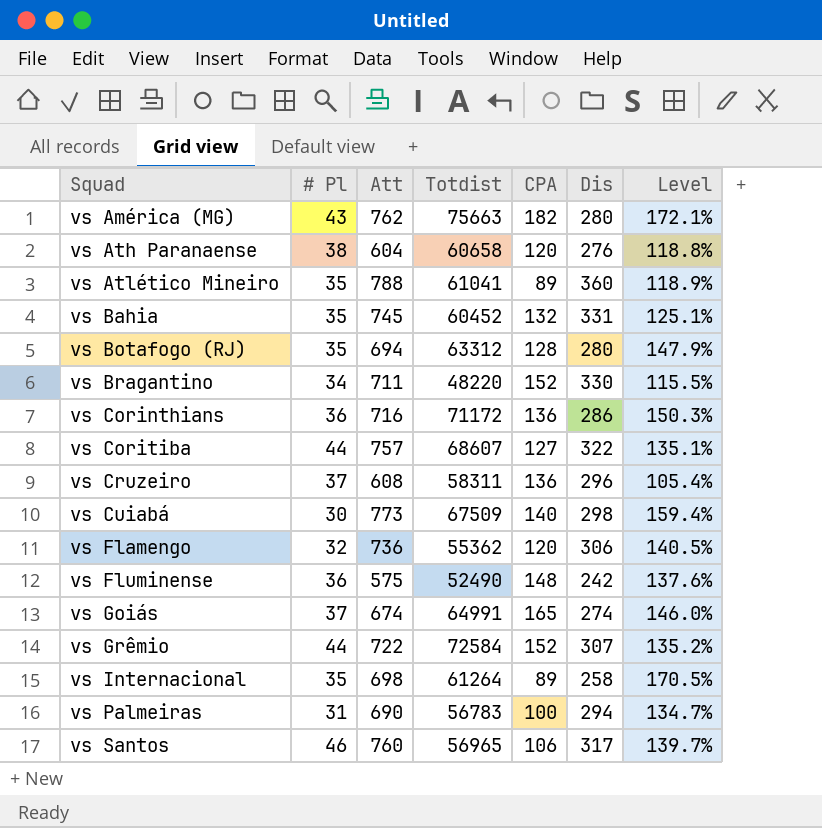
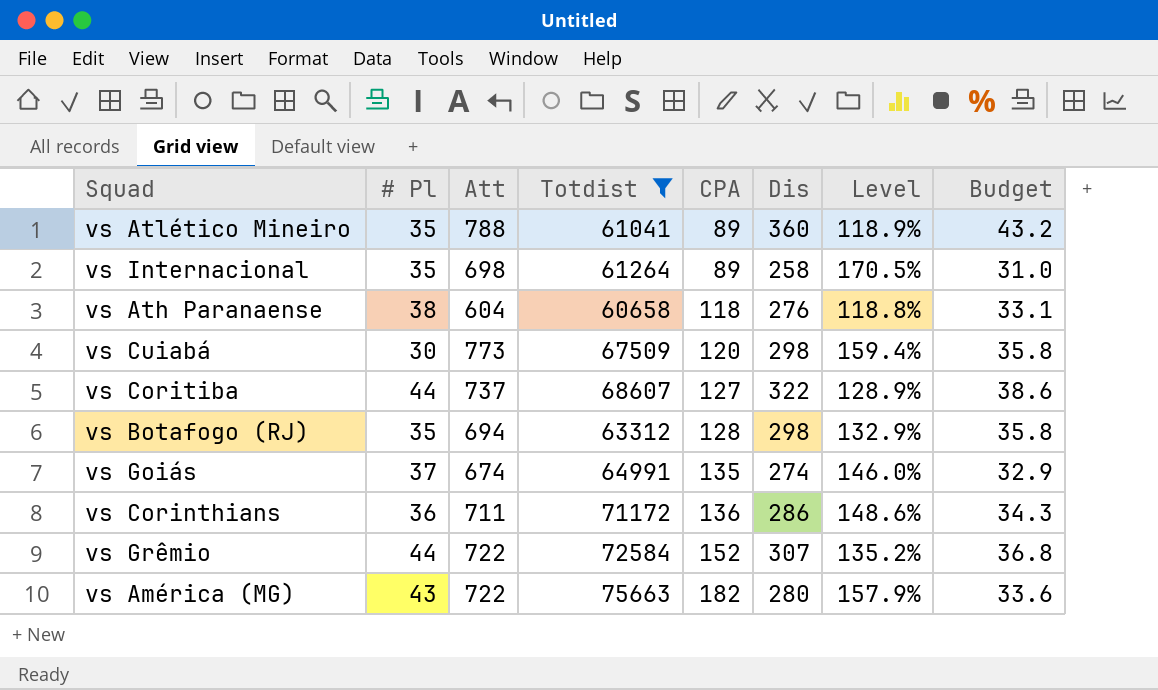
filter: none -> Totdist >= 60658
row order: Squad ascending -> CPA ascending
column Budget | formula: none -> [Dis] * 0.12
vs Ath Paranaense | CPA: 120 -> 118
vs Cuiabá | CPA: 140 -> 120
vs Coritiba | Att: 757 -> 737
vs Coritiba | Level: 135.1% -> 128.9%
vs Botafogo (RJ) | Dis: 280 -> 298
vs Botafogo (RJ) | Level: 147.9% -> 132.9%
vs Goiás | CPA: 165 -> 135
vs Corinthians | Att: 716 -> 711
vs Corinthians | Level: 150.3% -> 148.6%
vs América (MG) | Att: 762 -> 722
vs América (MG) | Level: 172.1% -> 157.9%

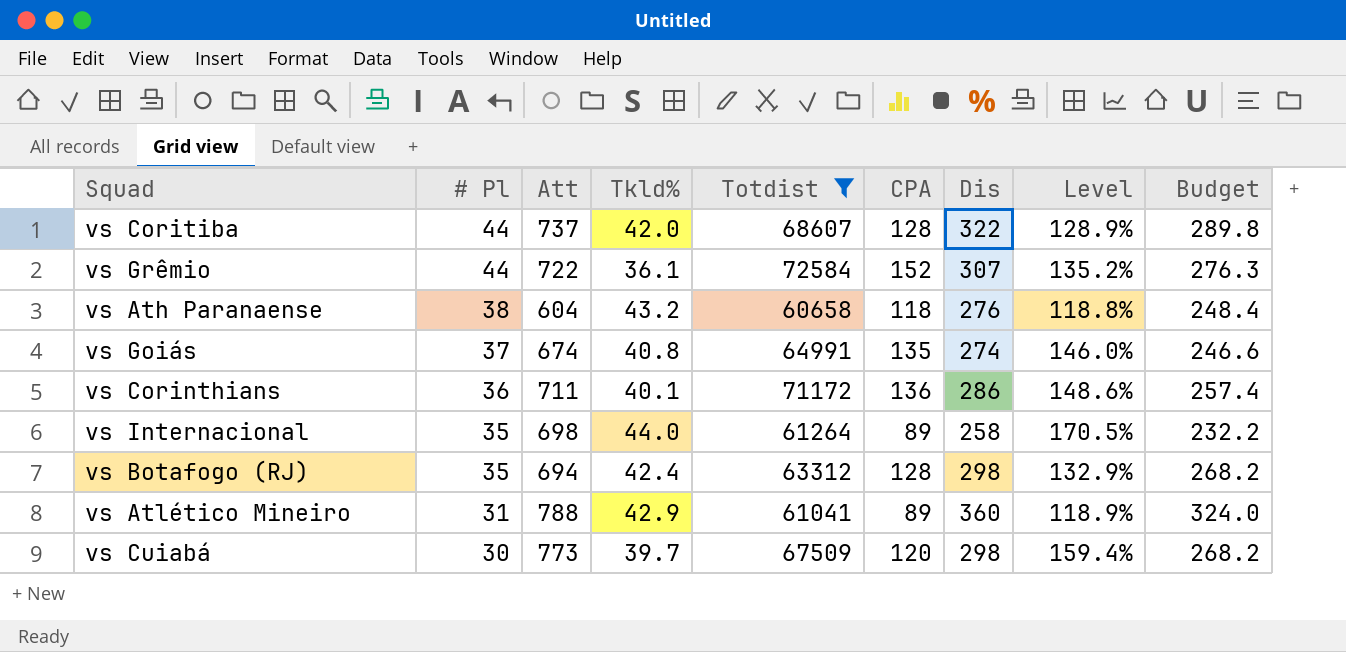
row order: CPA ascending -> # Pl descending
column Tkld% | position: none -> 4
column Budget | formula: [Dis] * 0.12 -> [Dis] * 0.9
row vs América (MG): 43 | 722 | 75663 | 182 | 280 | 157.9% | 33.6 -> none
vs Coritiba | CPA: 127 -> 128
vs Atlético Mineiro | # Pl: 35 -> 31

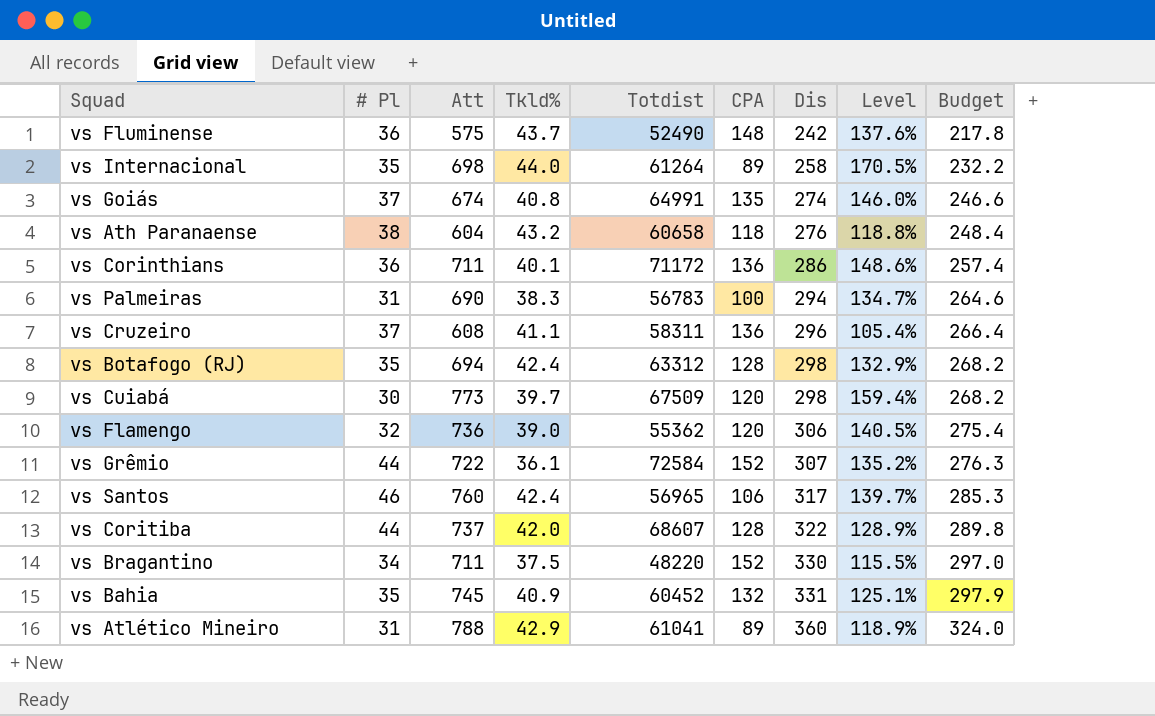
filter: Totdist >= 60658 -> none
row order: # Pl descending -> Dis ascending

